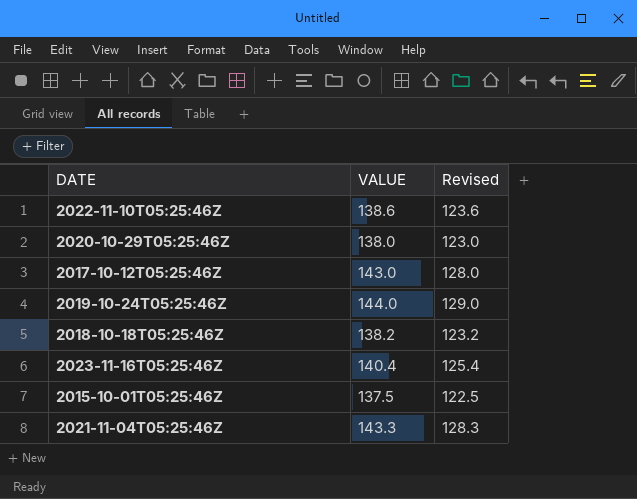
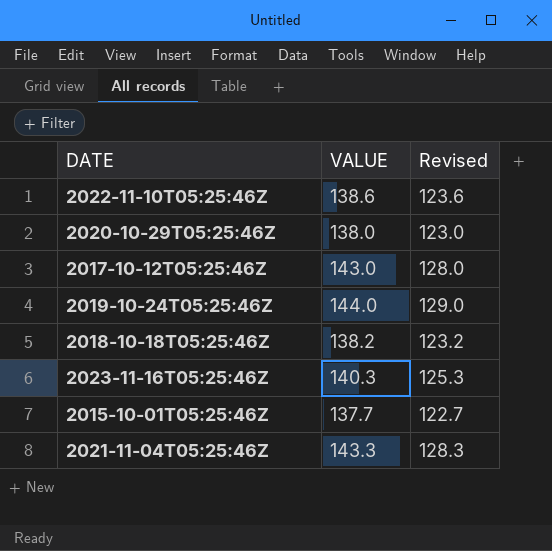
2023-11-16T05:25:46Z | VALUE: 140.4 -> 140.3
2023-11-16T05:25:46Z | Revised: 125.4 -> 125.3
2015-10-01T05:25:46Z | VALUE: 137.5 -> 137.7
2015-10-01T05:25:46Z | Revised: 122.5 -> 122.7

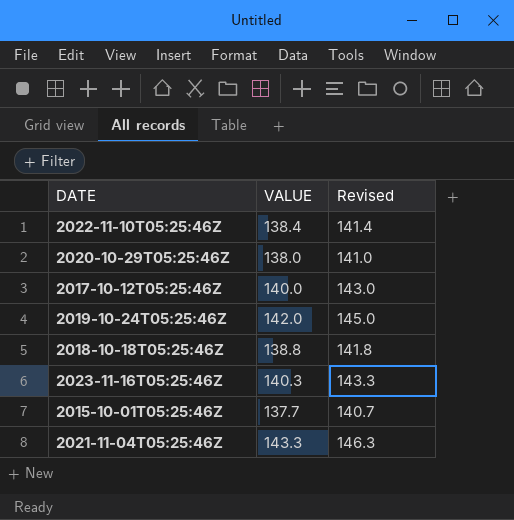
column Revised | formula: [VALUE] - 15 -> [VALUE] + 3
2022-11-10T05:25:46Z | VALUE: 138.6 -> 138.4
2017-10-12T05:25:46Z | VALUE: 143.0 -> 140.0
2019-10-24T05:25:46Z | VALUE: 144.0 -> 142.0
2018-10-18T05:25:46Z | VALUE: 138.2 -> 138.8

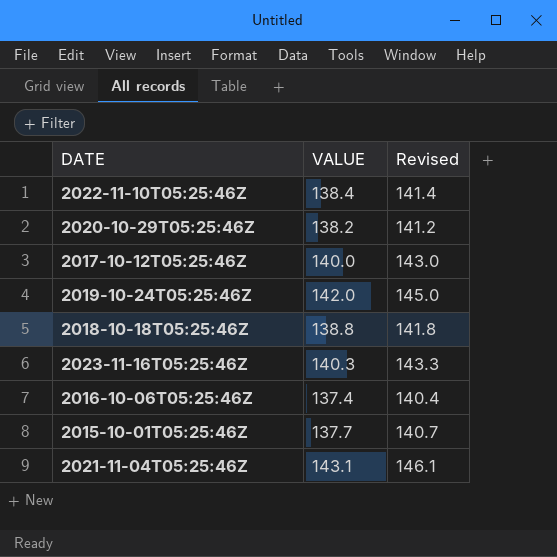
2020-10-29T05:25:46Z | VALUE: 138.0 -> 138.2
2020-10-29T05:25:46Z | Revised: 141.0 -> 141.2
row 2016-10-06T05:25:46Z: none -> 137.4 | 140.4
2021-11-04T05:25:46Z | VALUE: 143.3 -> 143.1
2021-11-04T05:25:46Z | Revised: 146.3 -> 146.1

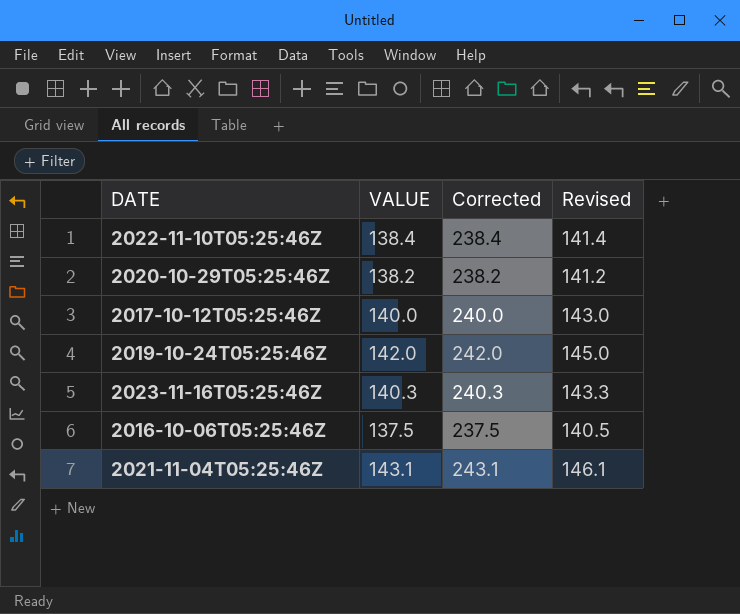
column Corrected | formula: none -> [VALUE] + 100
row 2018-10-18T05:25:46Z: 138.8 | 141.8 -> none
row 2015-10-01T05:25:46Z: 137.7 | 140.7 -> none
2016-10-06T05:25:46Z | VALUE: 137.4 -> 137.5
2016-10-06T05:25:46Z | Revised: 140.4 -> 140.5

